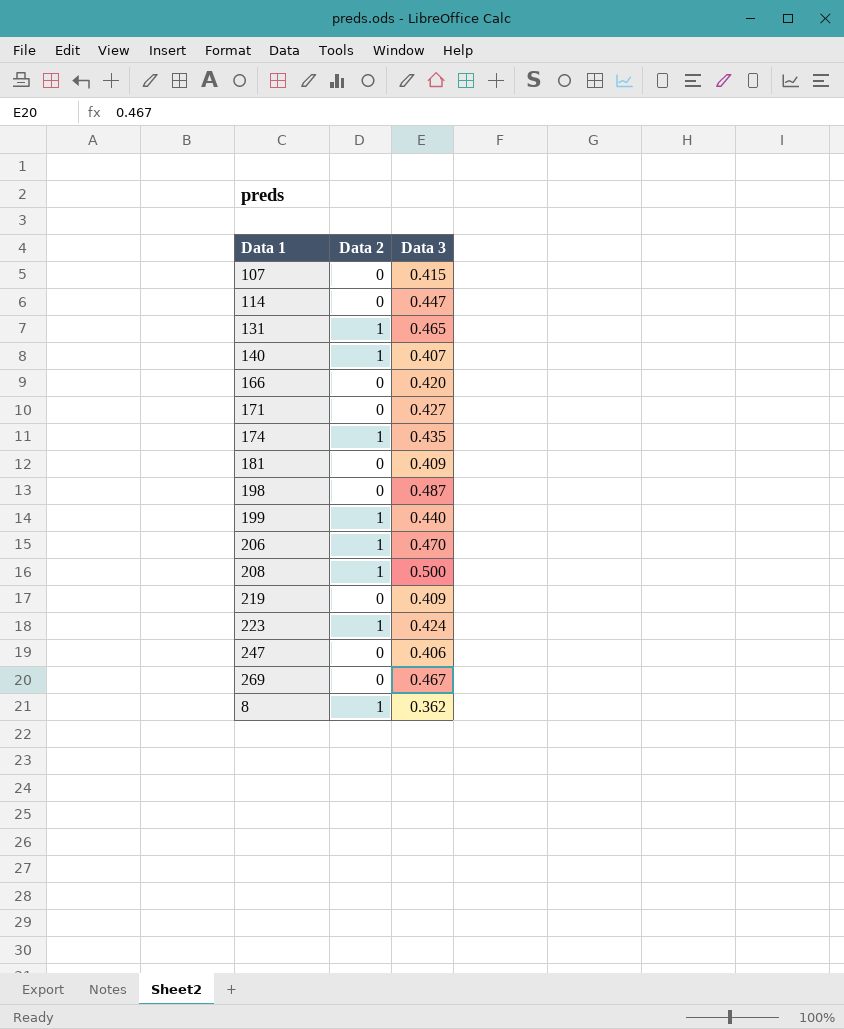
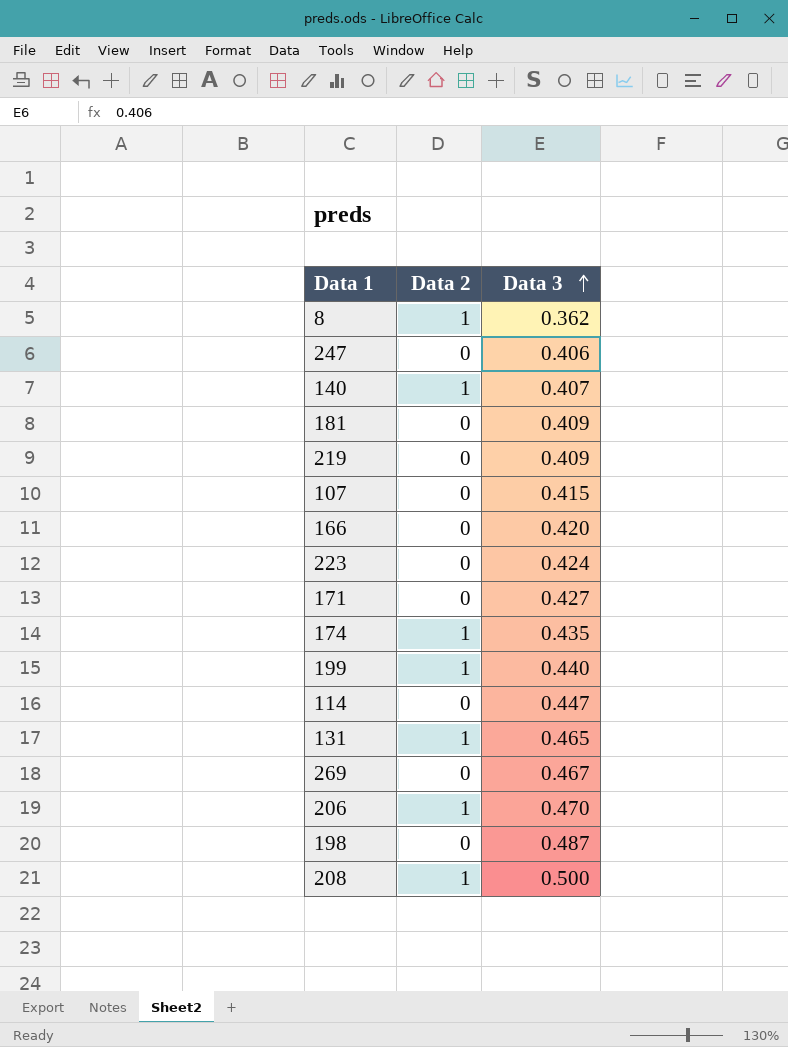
row order: none -> Data 3 ascending
223 | Data 2: 1 -> 0

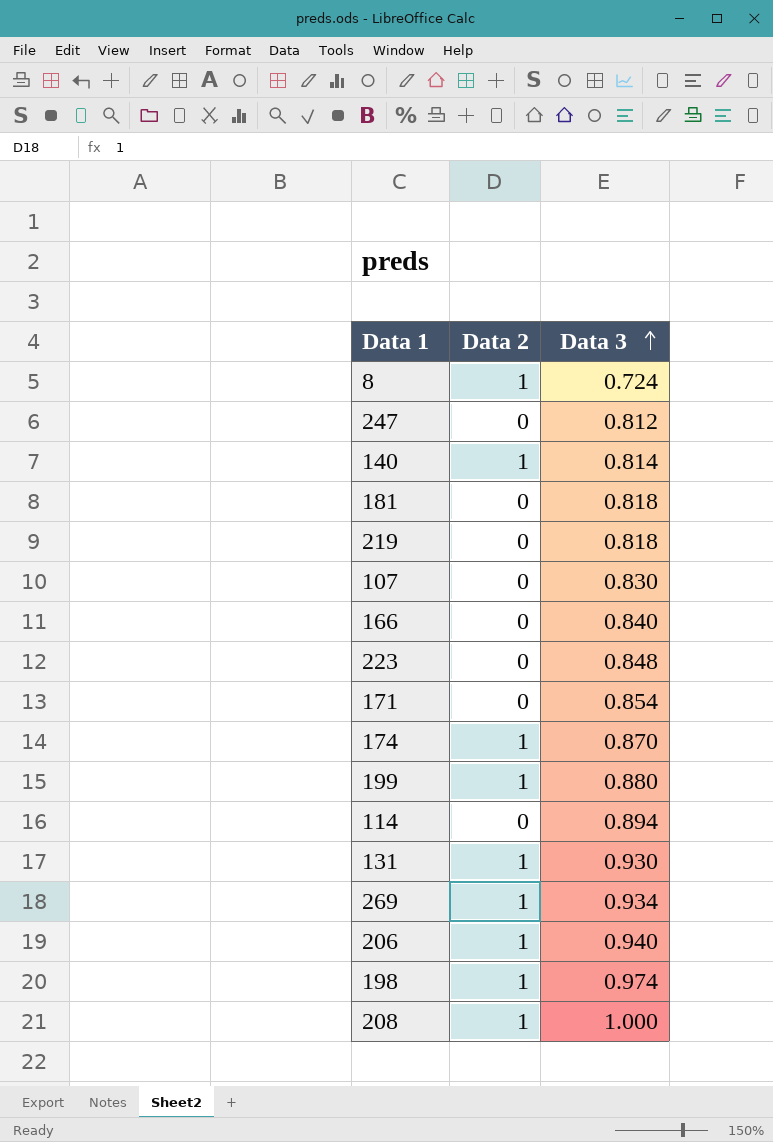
8 | Data 3: 0.362 -> 0.724
247 | Data 3: 0.406 -> 0.812
140 | Data 3: 0.407 -> 0.814
181 | Data 3: 0.409 -> 0.818
219 | Data 3: 0.409 -> 0.818
107 | Data 3: 0.415 -> 0.830
166 | Data 3: 0.420 -> 0.840
223 | Data 3: 0.424 -> 0.848
171 | Data 3: 0.427 -> 0.854
174 | Data 3: 0.435 -> 0.870
199 | Data 3: 0.440 -> 0.880
114 | Data 3: 0.447 -> 0.894
131 | Data 3: 0.465 -> 0.930
269 | Data 2: 0 -> 1
269 | Data 3: 0.467 -> 0.934
206 | Data 3: 0.470 -> 0.940
198 | Data 2: 0 -> 1
198 | Data 3: 0.487 -> 0.974
208 | Data 3: 0.500 -> 1.000

